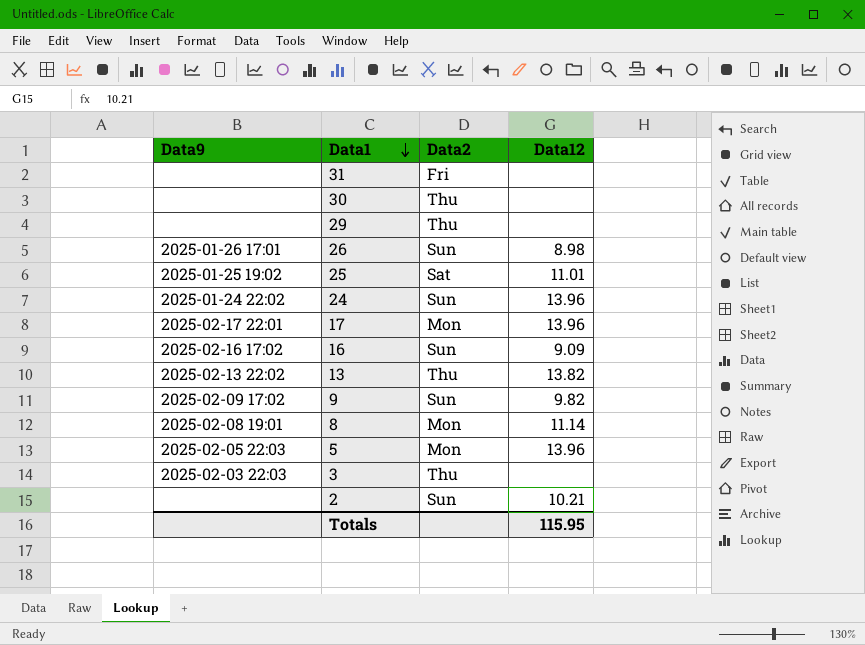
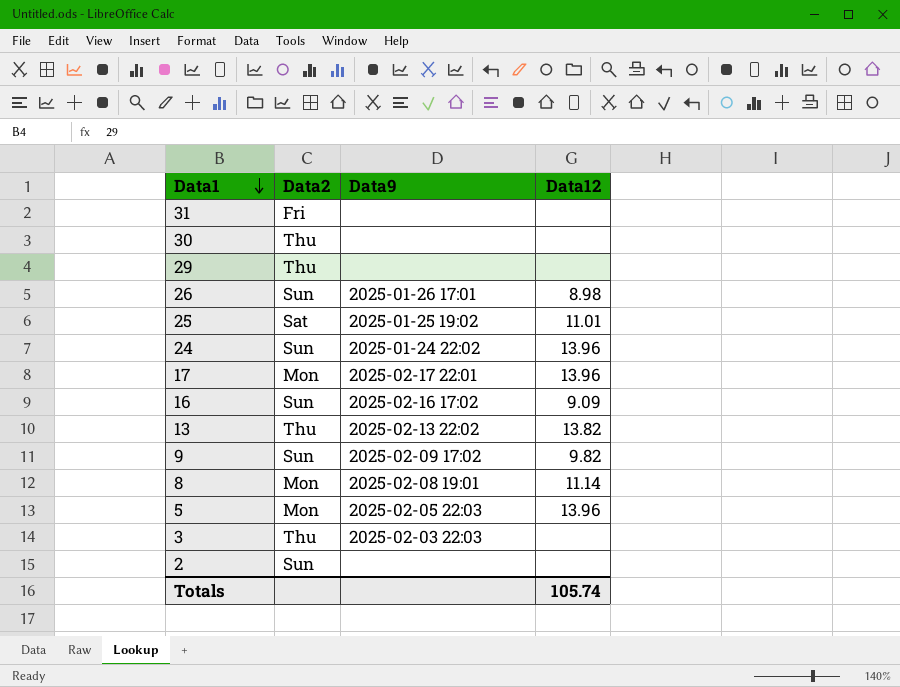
column Data9 | position: 1 -> 3
2 | Data12: 10.21 -> none
Totals | Data12: 115.95 -> 105.74

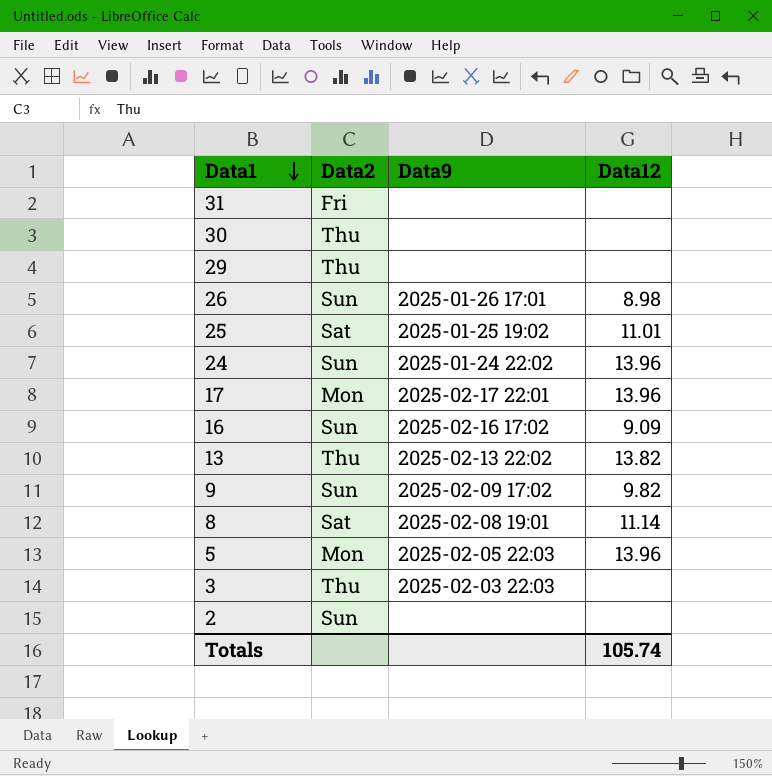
8 | Data2: Mon -> Sat

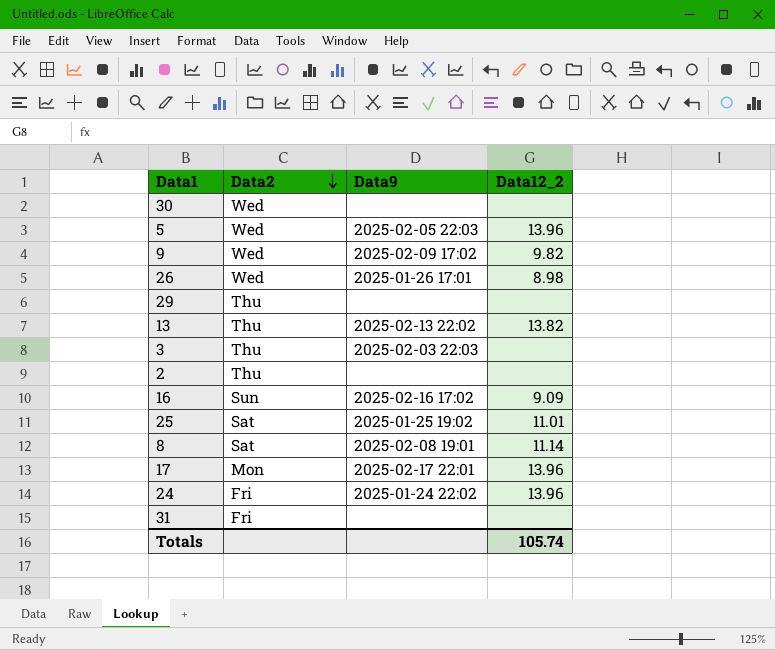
row order: Data1 descending -> Data2 descending
column name: Data12 -> Data12_2
30 | Data2: Thu -> Wed
5 | Data2: Mon -> Wed
9 | Data2: Sun -> Wed
26 | Data2: Sun -> Wed
2 | Data2: Sun -> Thu
24 | Data2: Sun -> Fri

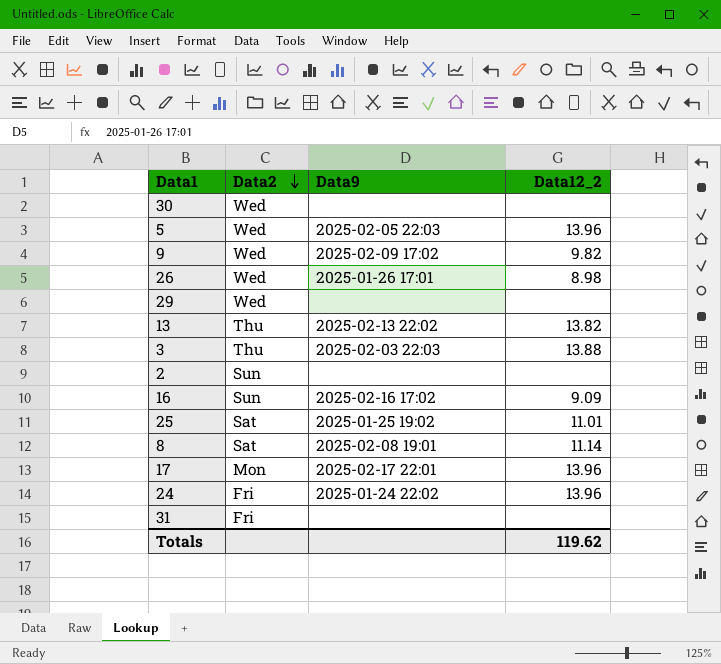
29 | Data2: Thu -> Wed
3 | Data12_2: none -> 13.88
2 | Data2: Thu -> Sun
Totals | Data12_2: 105.74 -> 119.62

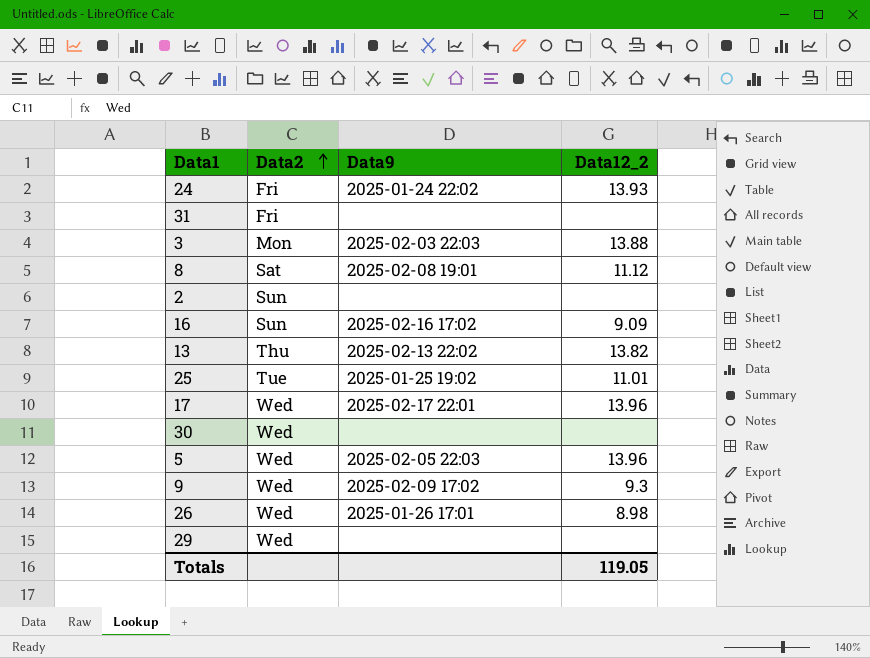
row order: Data2 descending -> Data2 ascending
24 | Data12_2: 13.96 -> 13.93
3 | Data2: Thu -> Mon
8 | Data12_2: 11.14 -> 11.12
25 | Data2: Sat -> Tue
17 | Data2: Mon -> Wed
9 | Data12_2: 9.82 -> 9.3
Totals | Data12_2: 119.62 -> 119.05

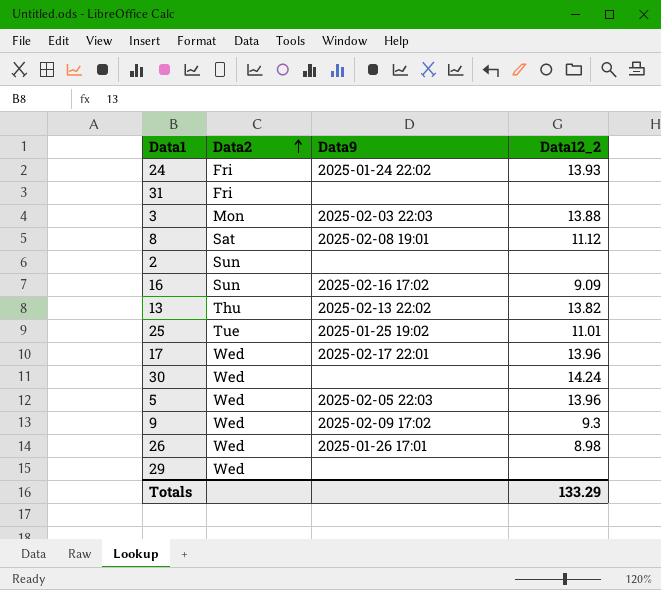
30 | Data12_2: none -> 14.24
Totals | Data12_2: 119.05 -> 133.29

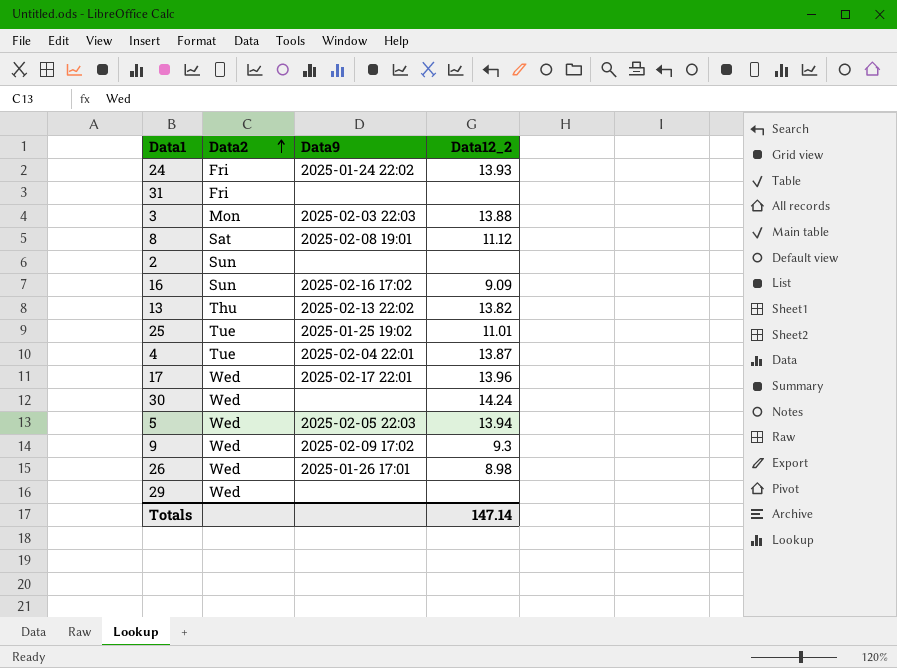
row 4: none -> Tue | 2025-02-04 22:01 | 13.87
5 | Data12_2: 13.96 -> 13.94
Totals | Data12_2: 133.29 -> 147.14

